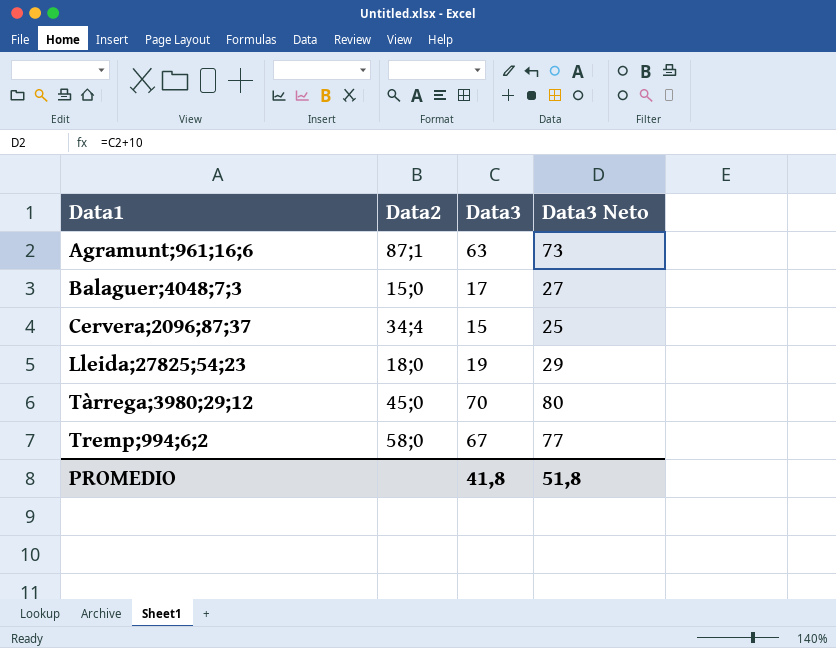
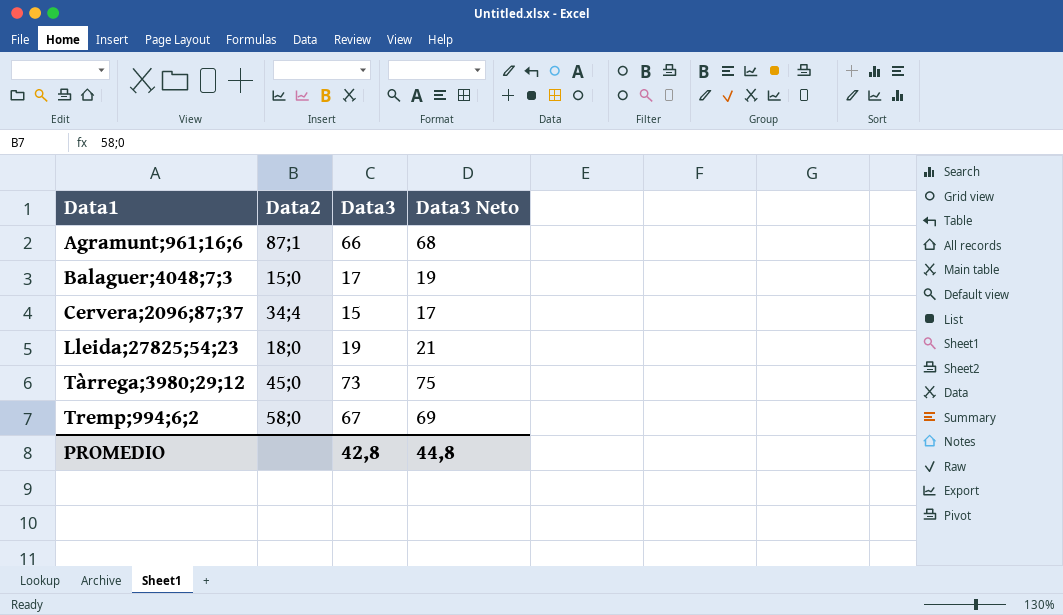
column Data3 Neto | formula: [Data3] + 10 -> [Data3] + 2
Agramunt;961;16;6 | Data3: 63 -> 66
Tàrrega;3980;29;12 | Data3: 70 -> 73
PROMEDIO | Data3: 41,8 -> 42,8
PROMEDIO | Data3 Neto: 51,8 -> 44,8

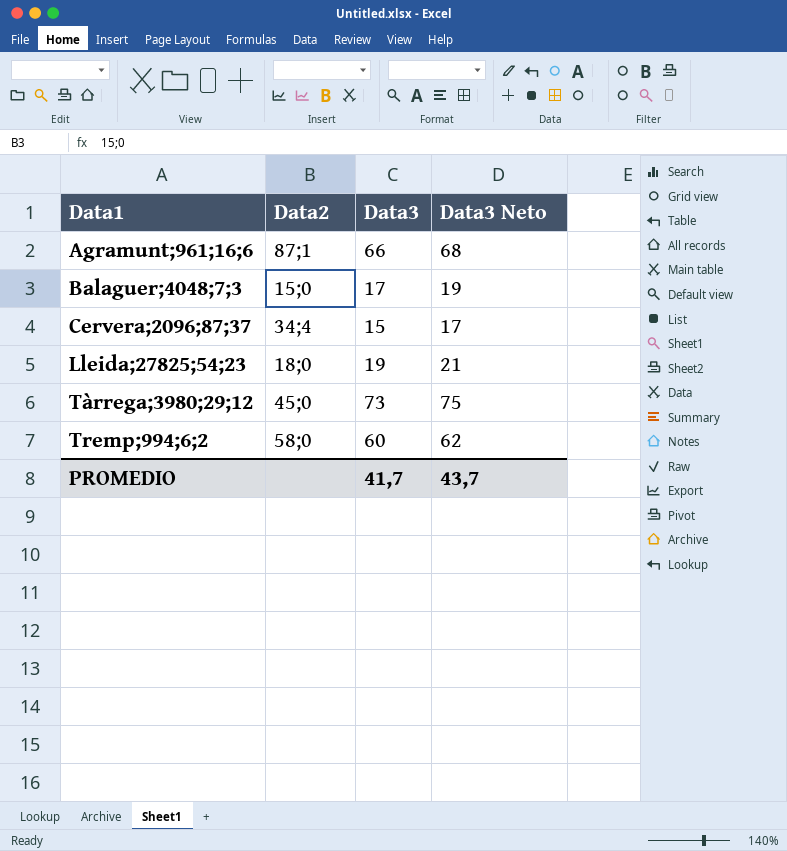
Tremp;994;6;2 | Data3: 67 -> 60
Tremp;994;6;2 | Data3 Neto: 69 -> 62
PROMEDIO | Data3: 42,8 -> 41,7
PROMEDIO | Data3 Neto: 44,8 -> 43,7

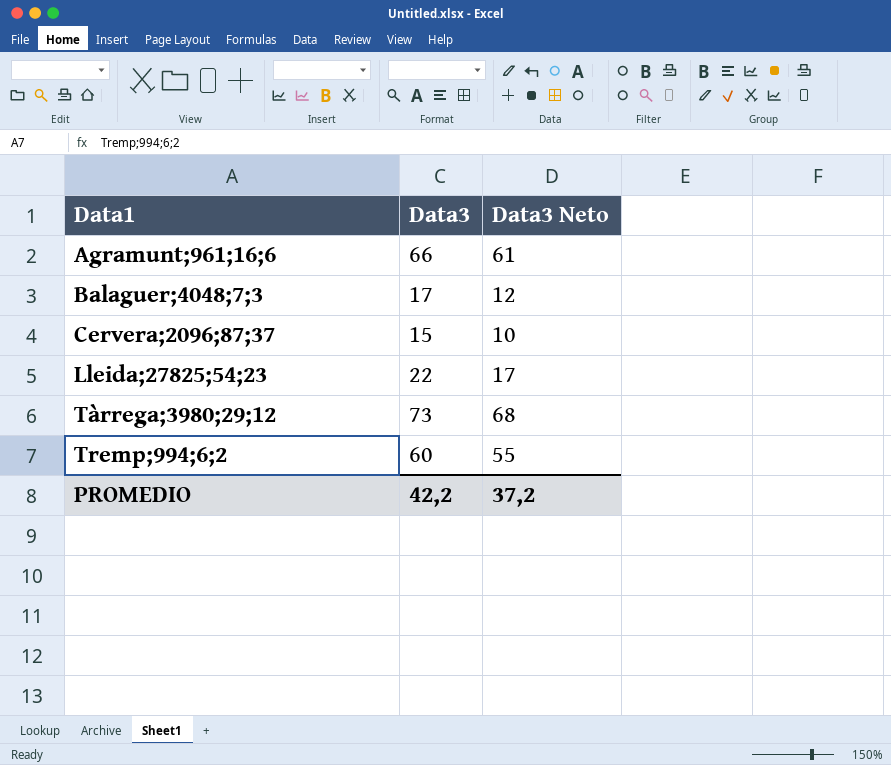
column Data2 | position: 2 -> none
column Data3 Neto | formula: [Data3] + 2 -> [Data3] - 5
Lleida;27825;54;23 | Data3: 19 -> 22
PROMEDIO | Data3: 41,7 -> 42,2
PROMEDIO | Data3 Neto: 43,7 -> 37,2

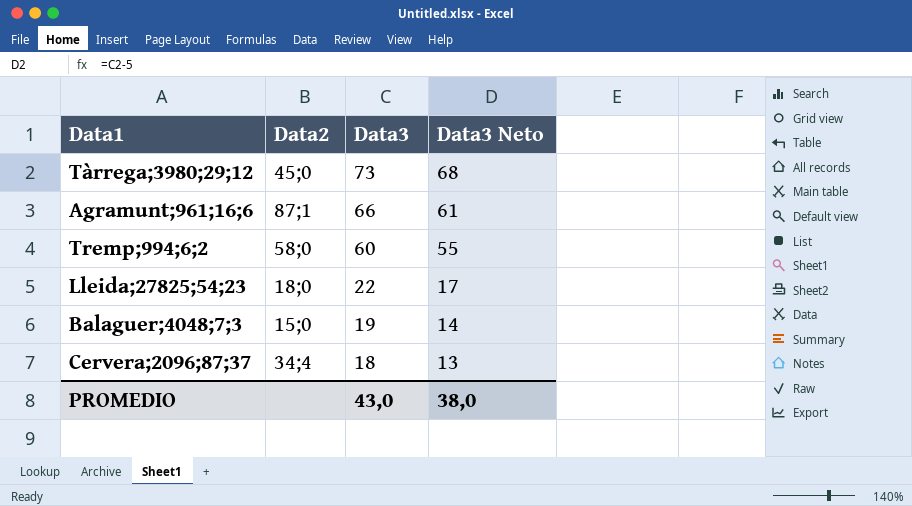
row order: Data1 ascending -> Data3 descending
column Data2 | position: none -> 2
Balaguer;4048;7;3 | Data3: 17 -> 19
Balaguer;4048;7;3 | Data3 Neto: 12 -> 14
Cervera;2096;87;37 | Data3: 15 -> 18
Cervera;2096;87;37 | Data3 Neto: 10 -> 13
PROMEDIO | Data3: 42,2 -> 43,0
PROMEDIO | Data3 Neto: 37,2 -> 38,0

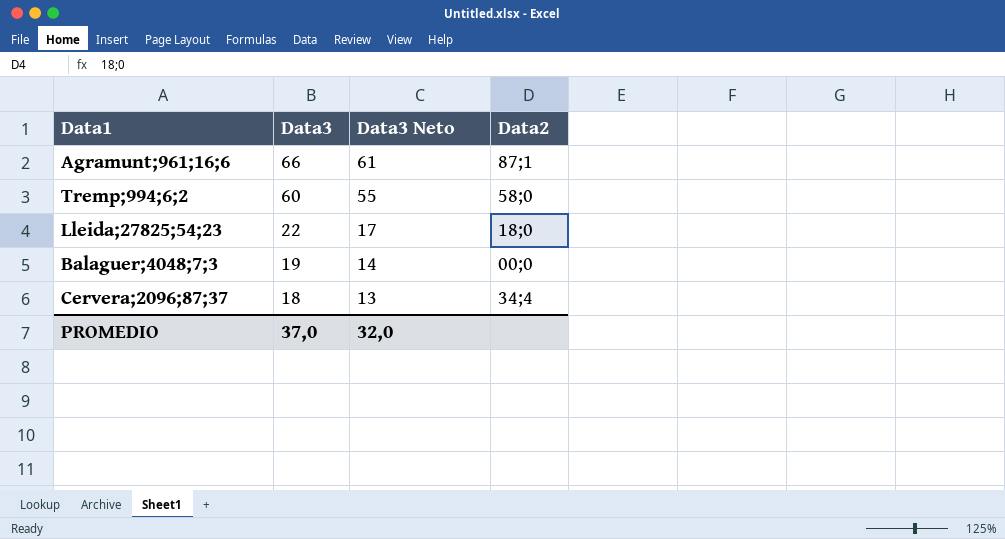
column Data2 | position: 2 -> 4
row Tàrrega;3980;29;12: 45;0 | 73 | 68 -> none
Balaguer;4048;7;3 | Data2: 15;0 -> 00;0
PROMEDIO | Data3: 43,0 -> 37,0
PROMEDIO | Data3 Neto: 38,0 -> 32,0

